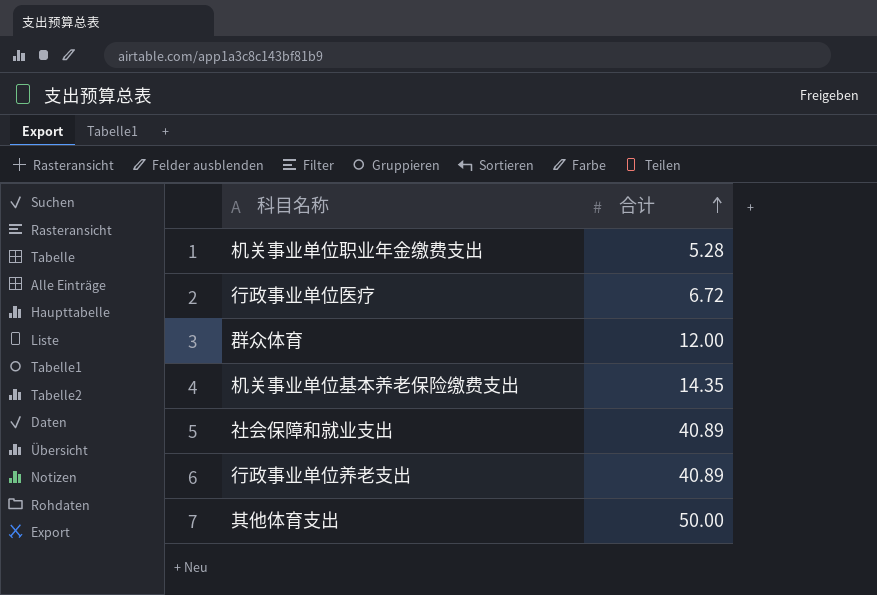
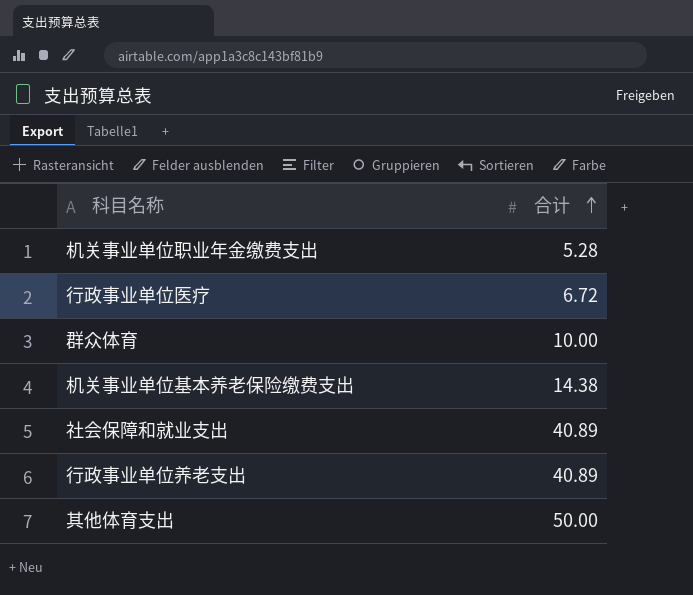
群众体育 | 合计: 12.00 -> 10.00
机关事业单位基本养老保险缴费支出 | 合计: 14.35 -> 14.38

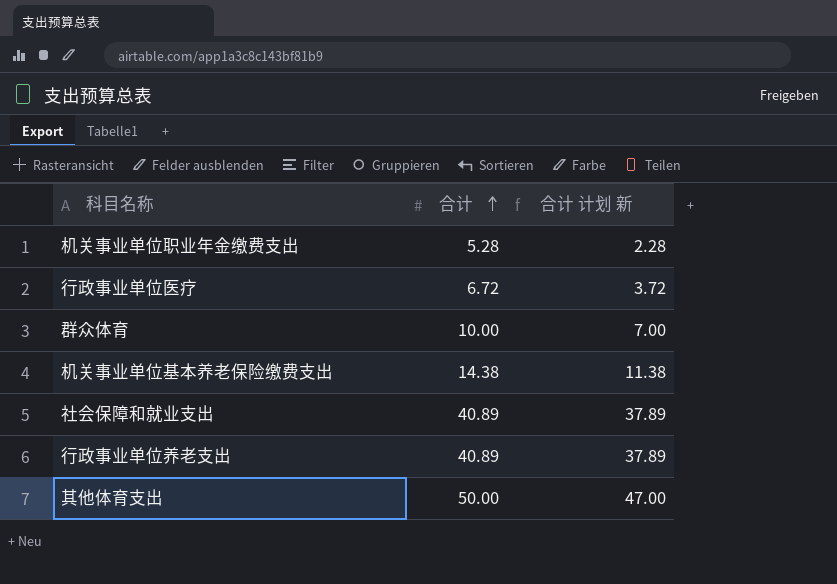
column 合计 计划 新 | formula: none -> [合计] - 3

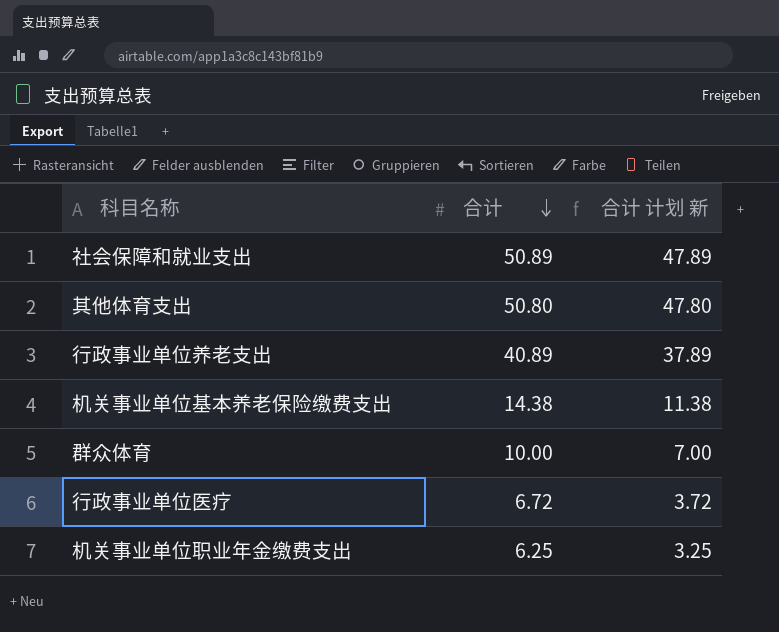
row order: 合计 ascending -> 合计 descending
社会保障和就业支出 | 合计: 40.89 -> 50.89
社会保障和就业支出 | 合计 计划 新: 37.89 -> 47.89
其他体育支出 | 合计: 50.00 -> 50.80
其他体育支出 | 合计 计划 新: 47.00 -> 47.80
机关事业单位职业年金缴费支出 | 合计: 5.28 -> 6.25
机关事业单位职业年金缴费支出 | 合计 计划 新: 2.28 -> 3.25

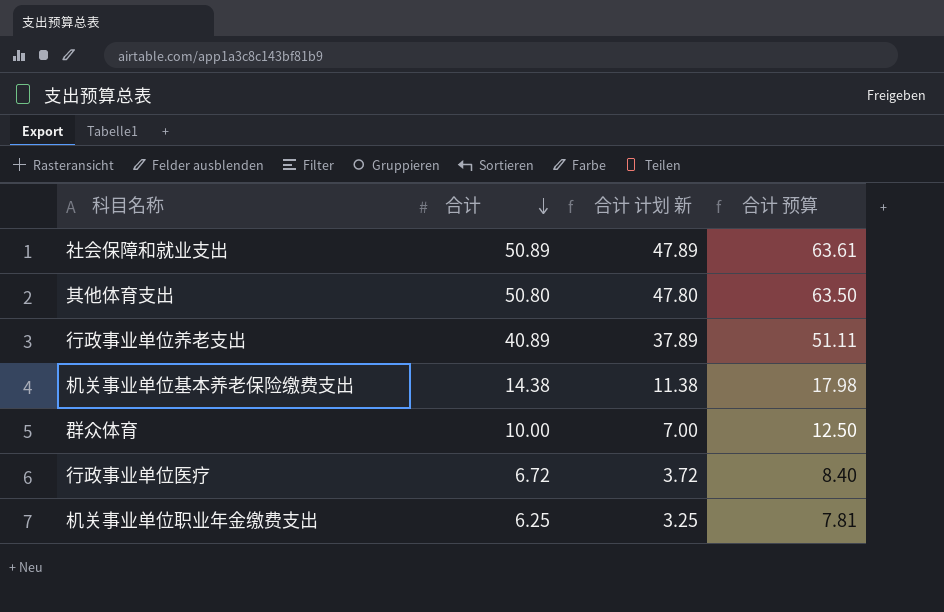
column 合计 预算 | formula: none -> [合计] * 1.25

